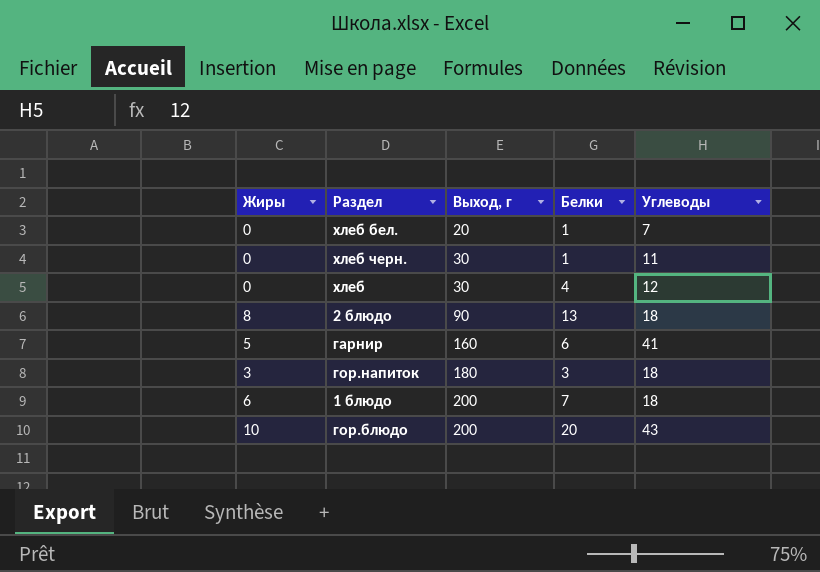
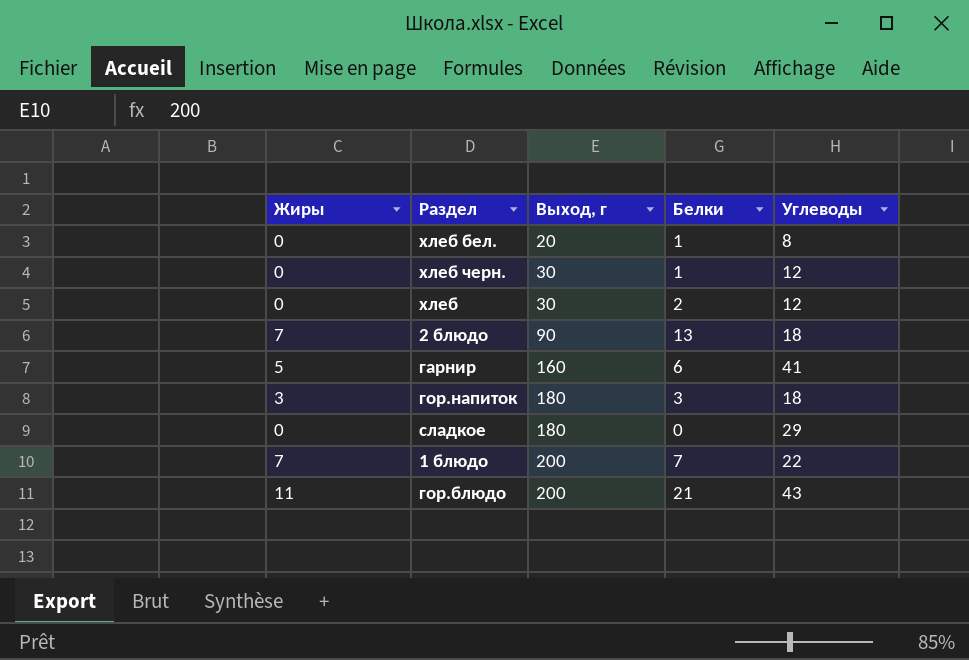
хлеб бел. | Углеводы: 7 -> 8
хлеб черн. | Углеводы: 11 -> 12
хлеб | Белки: 4 -> 2
2 блюдо | Жиры: 8 -> 7
row сладкое: none -> 0 | 180 | 0 | 29
1 блюдо | Жиры: 6 -> 7
1 блюдо | Углеводы: 18 -> 22
гор.блюдо | Жиры: 10 -> 11
гор.блюдо | Белки: 20 -> 21

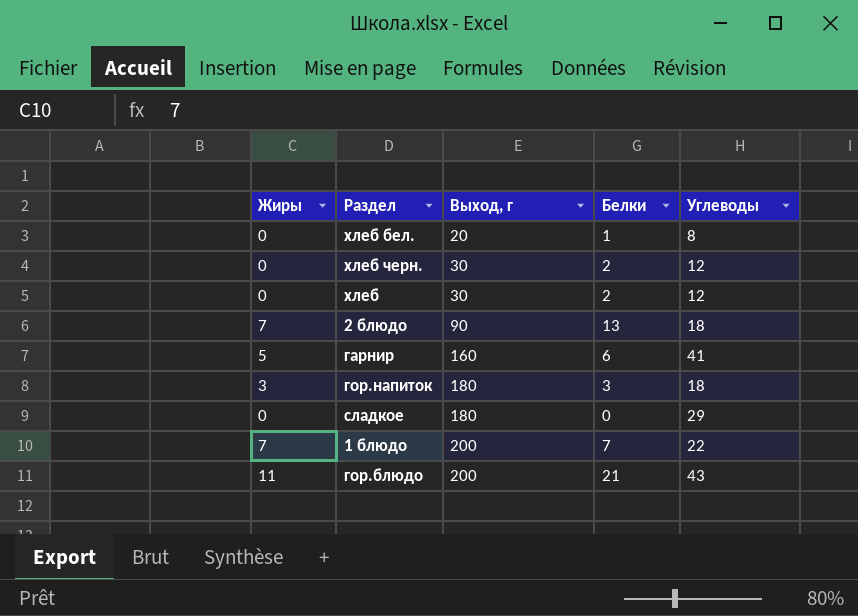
хлеб черн. | Белки: 1 -> 2

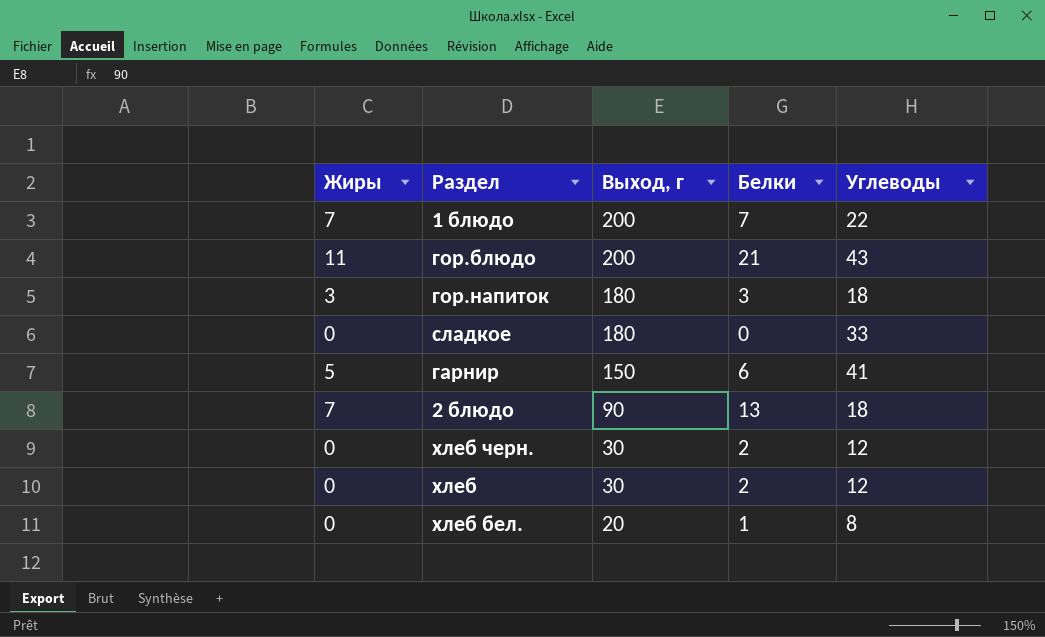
row order: Выход, г ascending -> Выход, г descending
сладкое | Углеводы: 29 -> 33
гарнир | Выход, г: 160 -> 150

